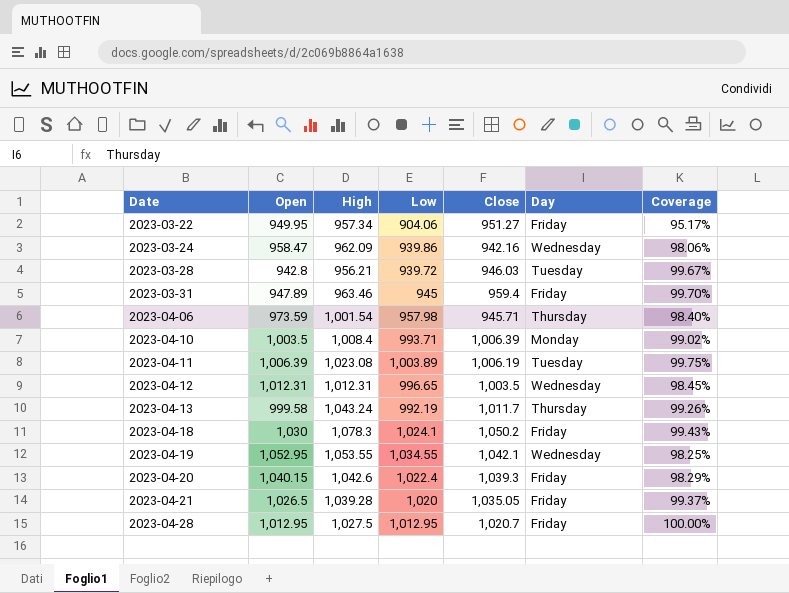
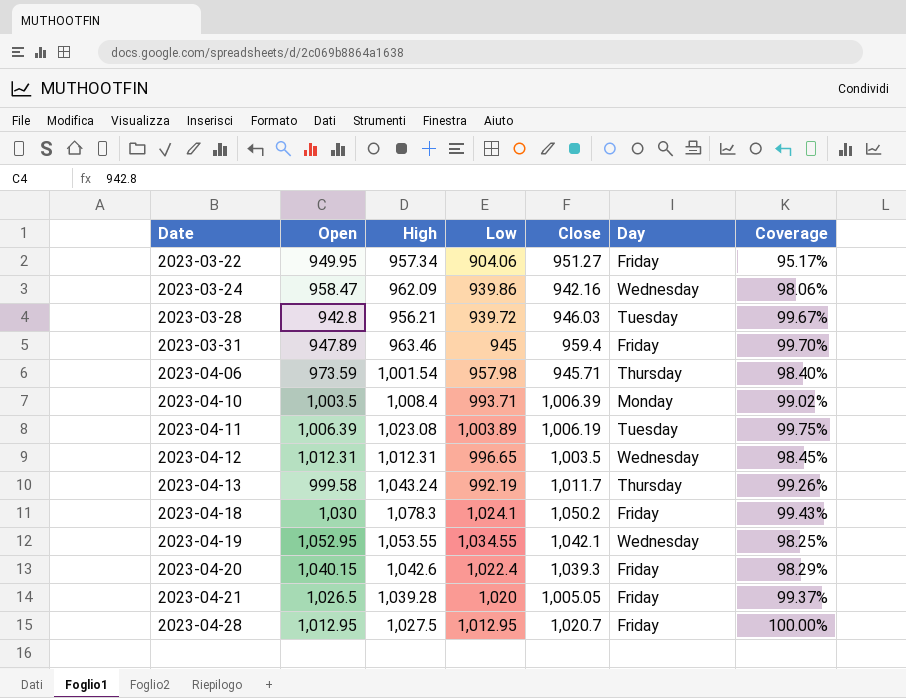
2023-04-21 | Close: 1,035.05 -> 1,005.05

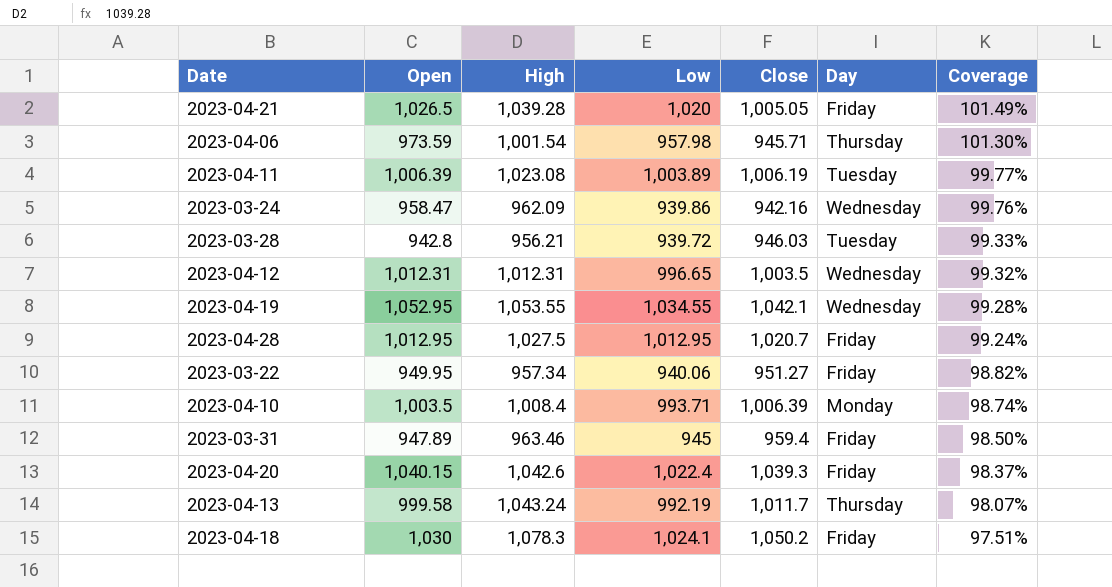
row order: Date ascending -> Coverage descending
column Coverage | formula: [Low] / [Open] -> [Low] / [Close]
2023-03-22 | Low: 904.06 -> 940.06

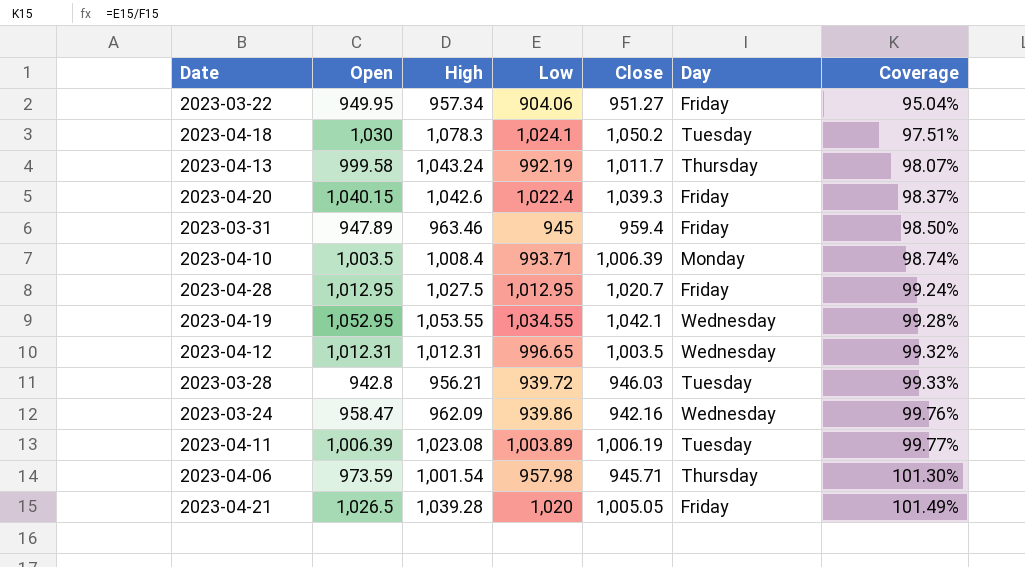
row order: Coverage descending -> Coverage ascending
2023-03-22 | Low: 940.06 -> 904.06
2023-03-22 | Coverage: 98.82% -> 95.04%
2023-04-18 | Day: Friday -> Tuesday

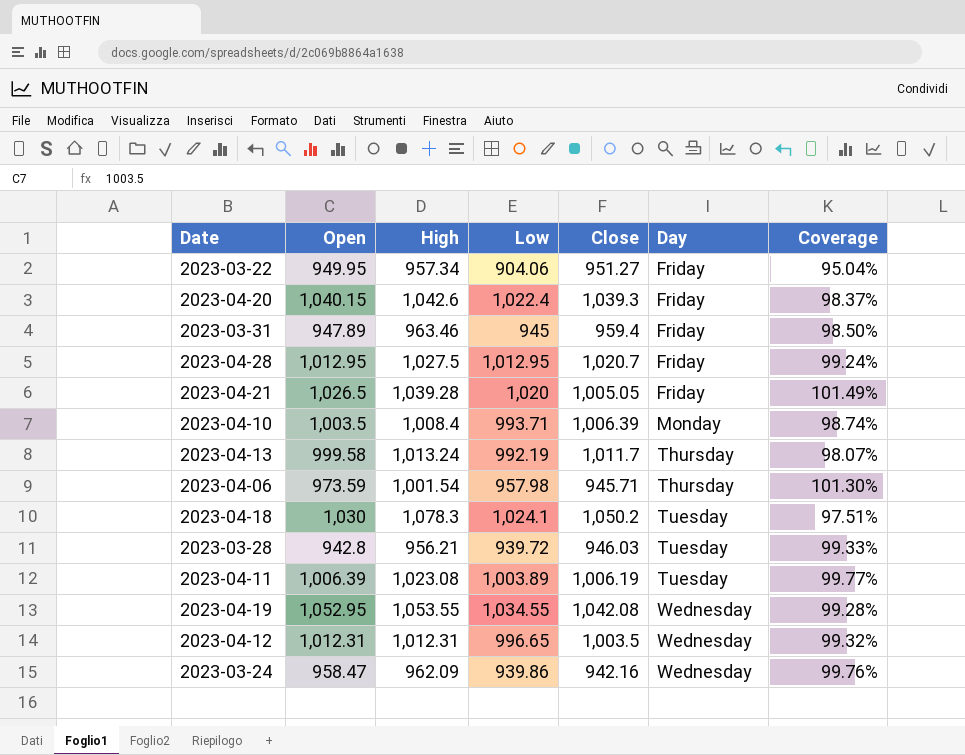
row order: Coverage ascending -> Day ascending
2023-04-13 | High: 1,043.24 -> 1,013.24
2023-04-19 | Close: 1,042.1 -> 1,042.08

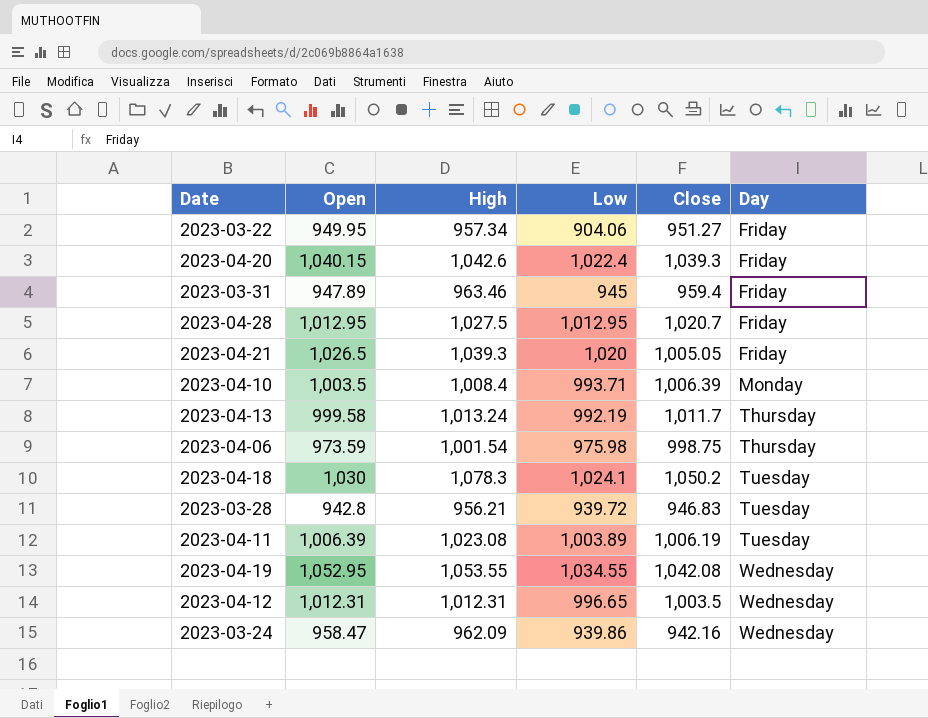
column Coverage | formula: [Low] / [Close] -> none
2023-04-21 | High: 1,039.28 -> 1,039.3
2023-04-06 | Low: 957.98 -> 975.98
2023-04-06 | Close: 945.71 -> 998.75
2023-03-28 | Close: 946.03 -> 946.83

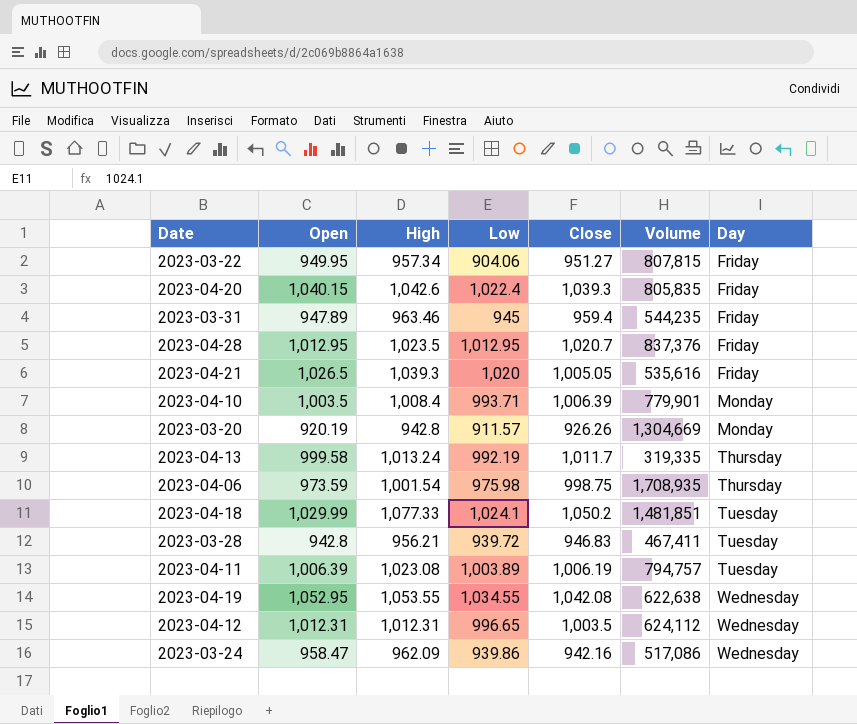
column Volume | position: none -> 6
2023-04-28 | High: 1,027.5 -> 1,023.5
row 2023-03-20: none -> 920.19 | 942.8 | 911.57 | 926.26 | 1,304,669 | Monday
2023-04-18 | Open: 1,030 -> 1,029.99
2023-04-18 | High: 1,078.3 -> 1,077.33

